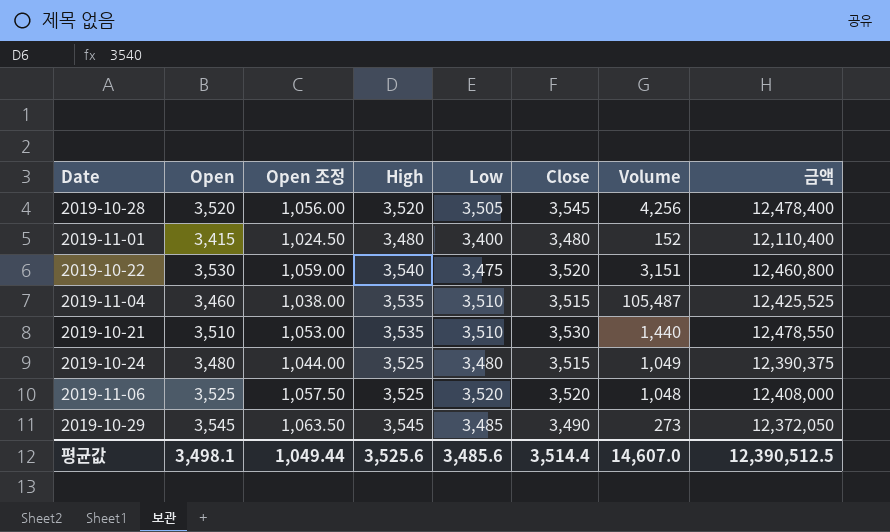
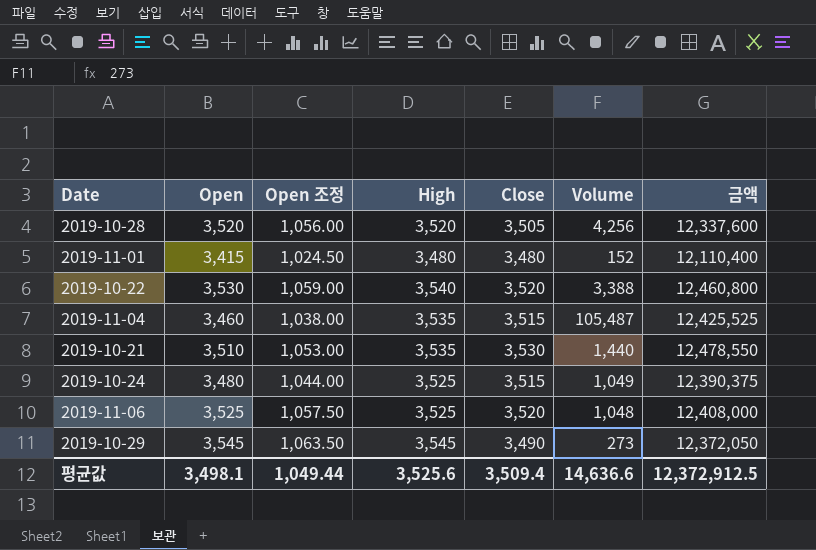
column Low | position: 5 -> none
2019-10-28 | Close: 3,545 -> 3,505
2019-10-28 | 금액: 12,478,400 -> 12,337,600
2019-10-22 | Volume: 3,151 -> 3,388
평균값 | Close: 3,514.4 -> 3,509.4
평균값 | Volume: 14,607.0 -> 14,636.6
평균값 | 금액: 12,390,512.5 -> 12,372,912.5

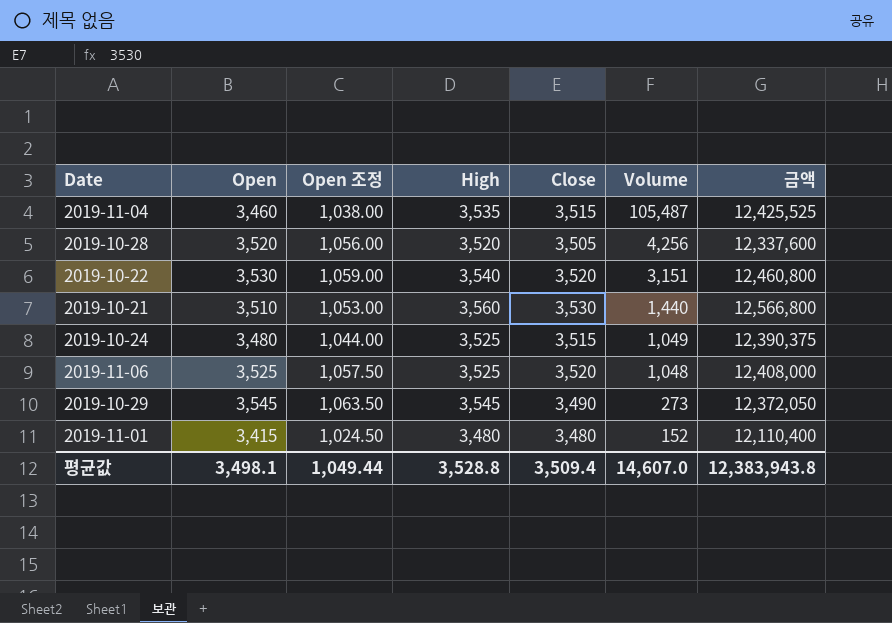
row order: none -> Volume descending
2019-10-22 | Volume: 3,388 -> 3,151
2019-10-21 | High: 3,535 -> 3,560
2019-10-21 | 금액: 12,478,550 -> 12,566,800
평균값 | High: 3,525.6 -> 3,528.8
평균값 | Volume: 14,636.6 -> 14,607.0
평균값 | 금액: 12,372,912.5 -> 12,383,943.8

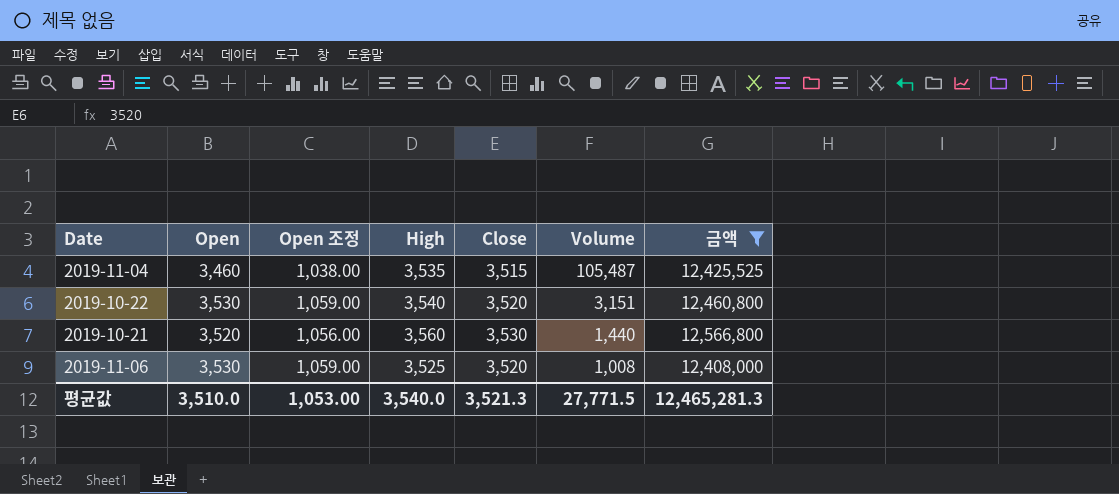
filter: none -> 금액 >= 12,408,000
2019-10-21 | Open: 3,510 -> 3,520
2019-10-21 | Open 조정: 1,053.00 -> 1,056.00
2019-11-06 | Open: 3,525 -> 3,530
2019-11-06 | Open 조정: 1,057.50 -> 1,059.00
2019-11-06 | Volume: 1,048 -> 1,008
평균값 | Open: 3,498.1 -> 3,510.0
평균값 | Open 조정: 1,049.44 -> 1,053.00
평균값 | High: 3,528.8 -> 3,540.0
평균값 | Close: 3,509.4 -> 3,521.3
평균값 | Volume: 14,607.0 -> 27,771.5
평균값 | 금액: 12,383,943.8 -> 12,465,281.3

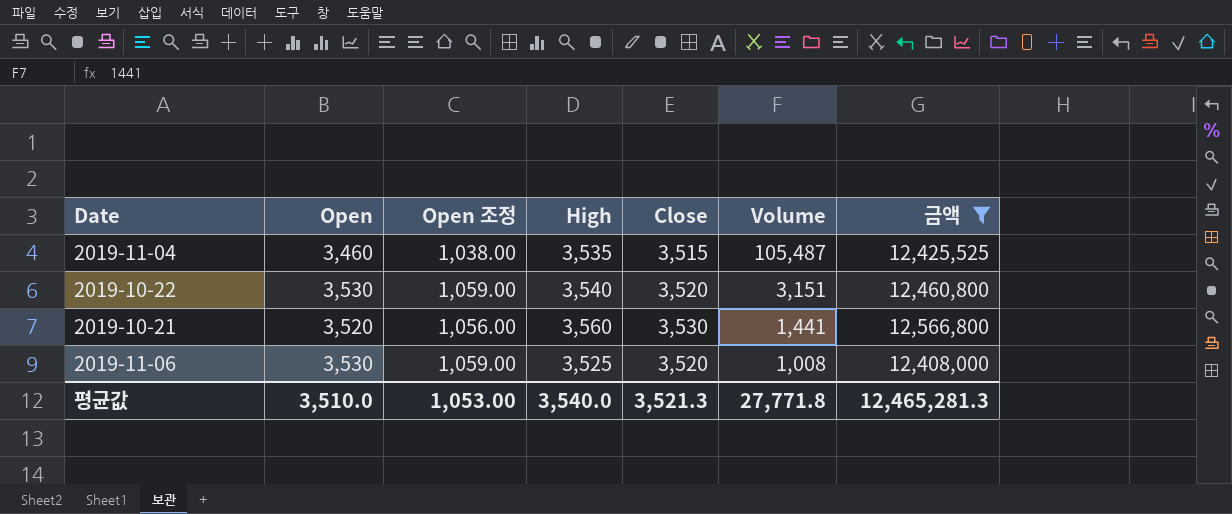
2019-10-21 | Volume: 1,440 -> 1,441
평균값 | Volume: 27,771.5 -> 27,771.8

